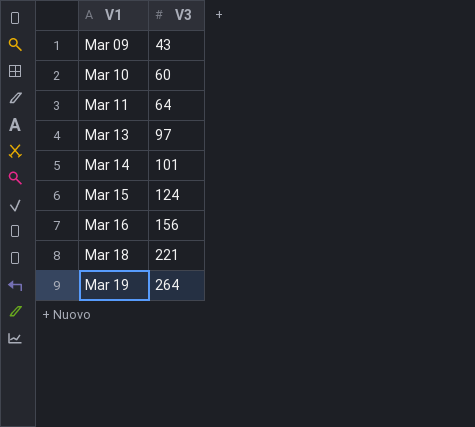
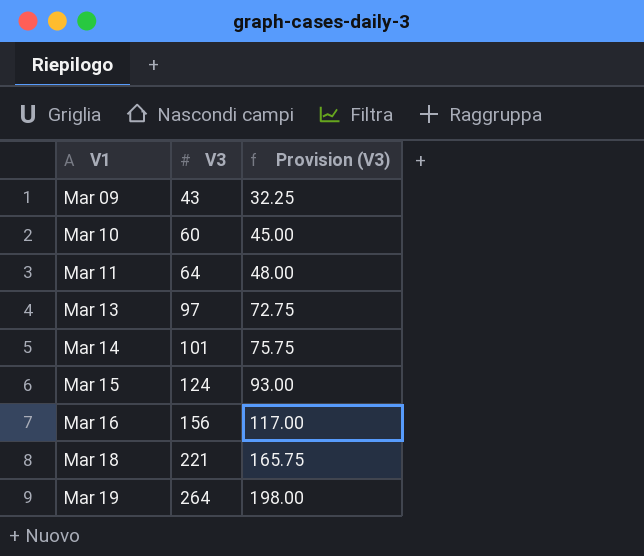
column Provision (V3) | formula: none -> [V3] * 0.75

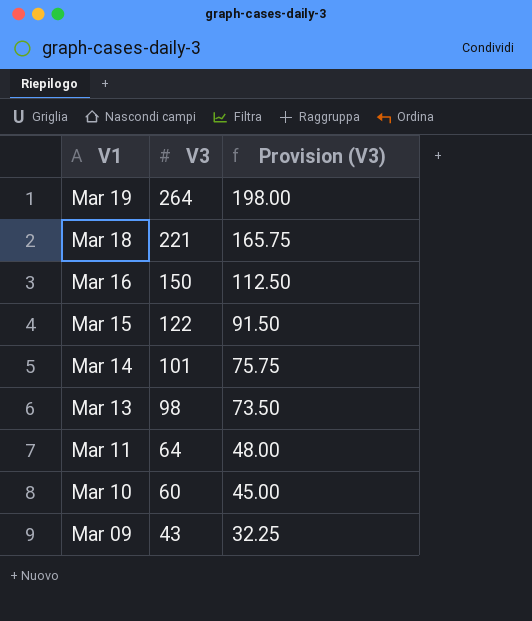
row order: V1 ascending -> V1 descending
Mar 16 | V3: 156 -> 150
Mar 16 | Provision (V3): 117.00 -> 112.50
Mar 15 | V3: 124 -> 122
Mar 15 | Provision (V3): 93.00 -> 91.50
Mar 13 | V3: 97 -> 98
Mar 13 | Provision (V3): 72.75 -> 73.50

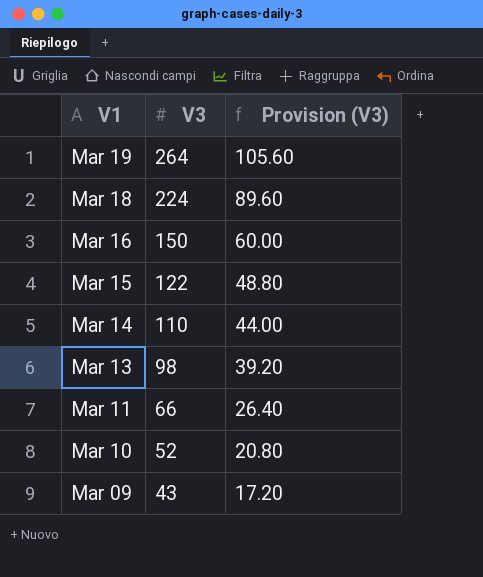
column Provision (V3) | formula: [V3] * 0.75 -> [V3] * 0.4
Mar 18 | V3: 221 -> 224
Mar 14 | V3: 101 -> 110
Mar 11 | V3: 64 -> 66
Mar 10 | V3: 60 -> 52

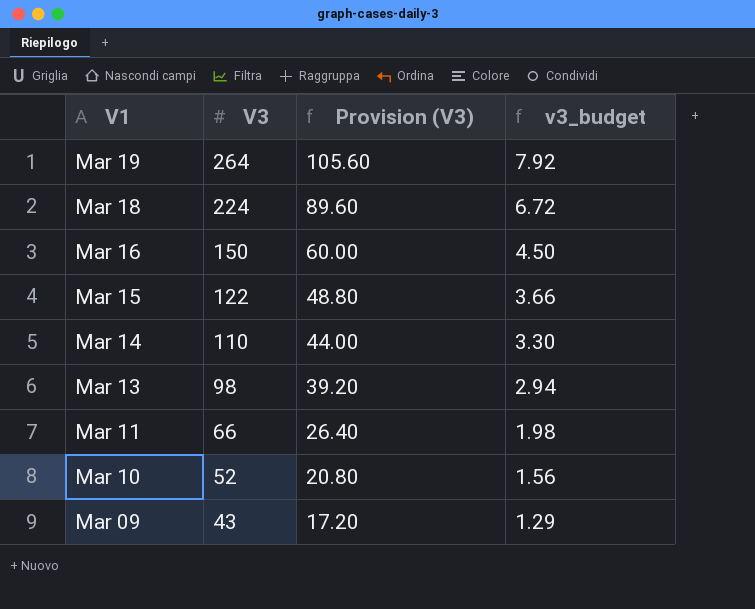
column v3_budget | formula: none -> [V3] * 0.03

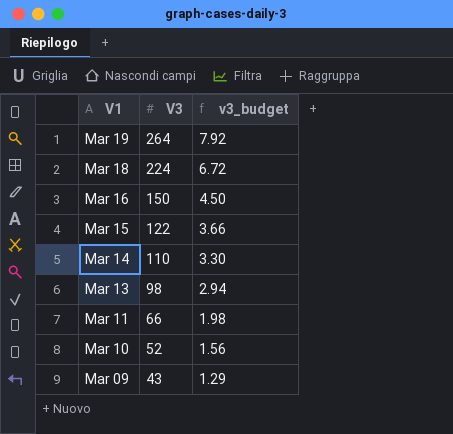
column Provision (V3) | formula: [V3] * 0.4 -> none

